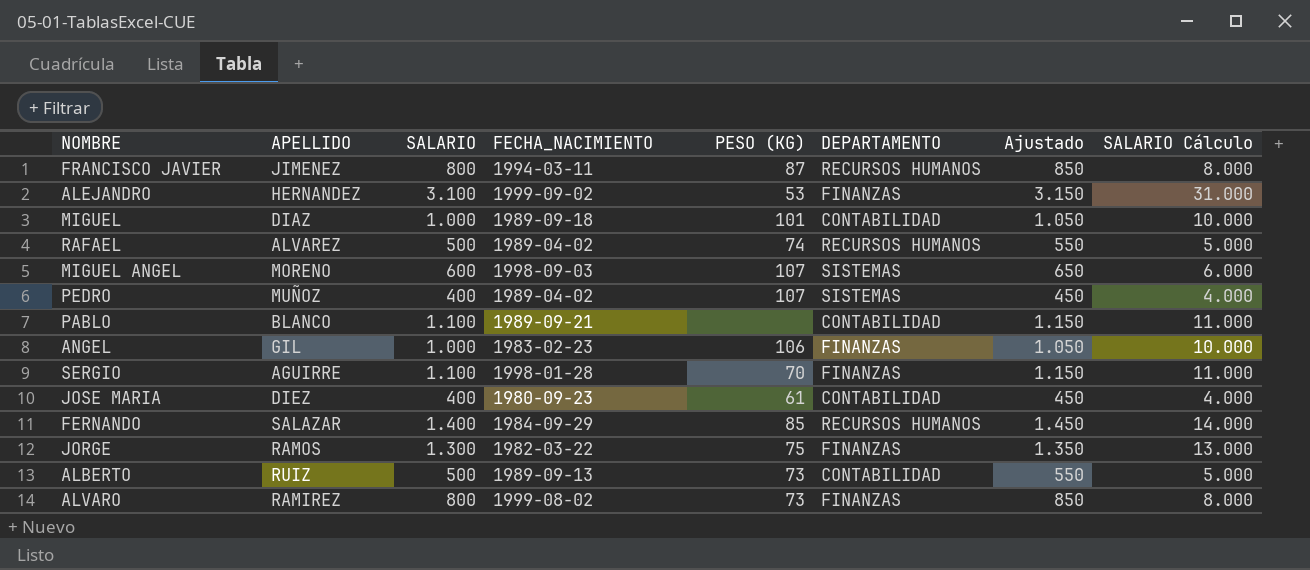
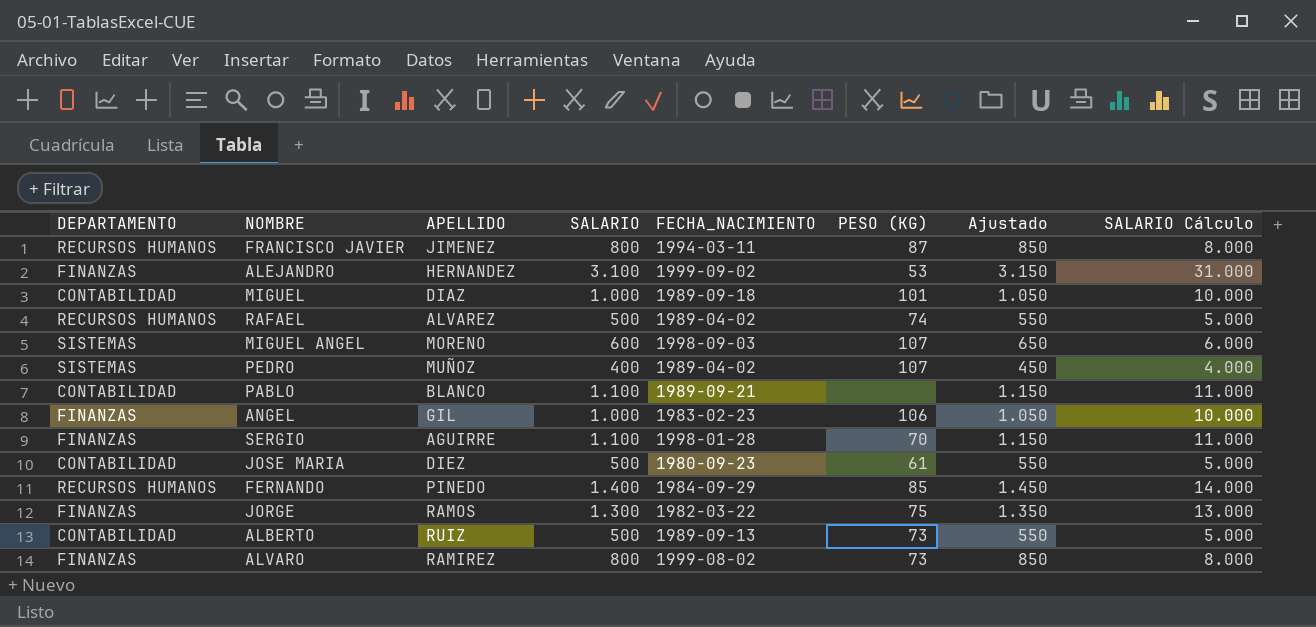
column DEPARTAMENTO | position: 6 -> 1
JOSE MARIA | SALARIO: 400 -> 500
JOSE MARIA | Ajustado: 450 -> 550
JOSE MARIA | SALARIO Cálculo: 4.000 -> 5.000
FERNANDO | APELLIDO: SALAZAR -> PINEDO

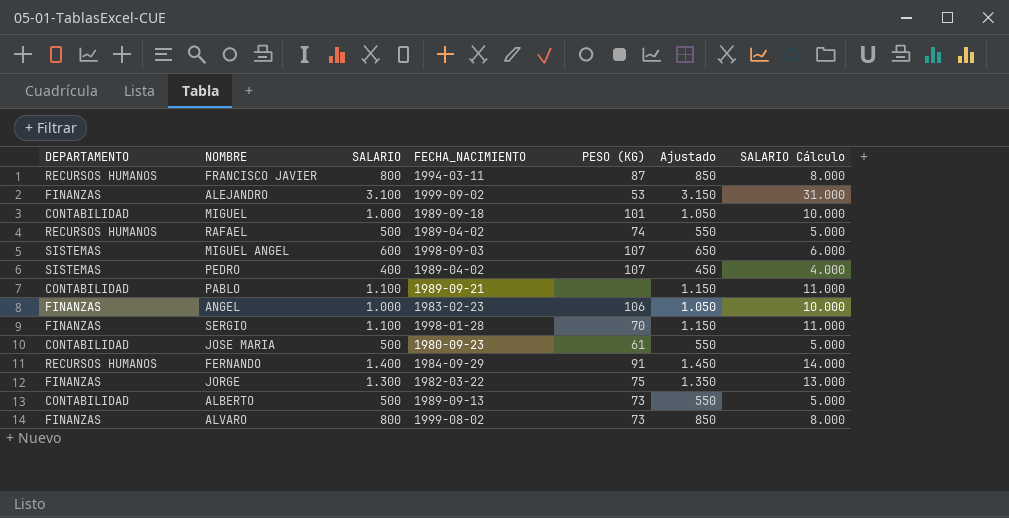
column APELLIDO | position: 3 -> none
FERNANDO | PESO (KG): 85 -> 91

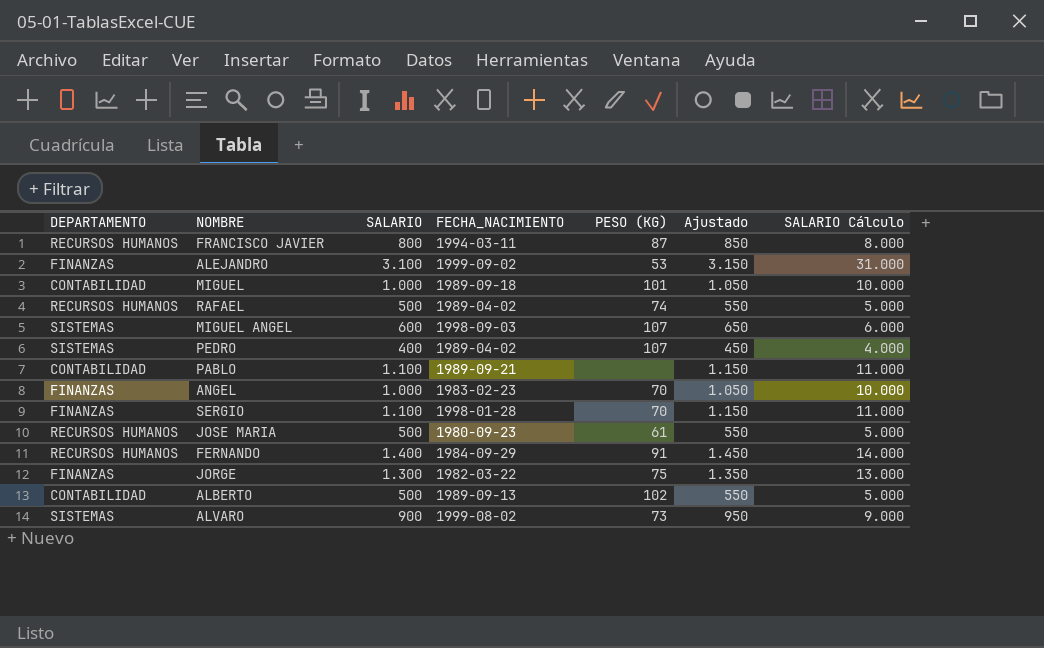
ANGEL | PESO (KG): 106 -> 70
JOSE MARIA | DEPARTAMENTO: CONTABILIDAD -> RECURSOS HUMANOS
ALBERTO | PESO (KG): 73 -> 102
ALVARO | DEPARTAMENTO: FINANZAS -> SISTEMAS
ALVARO | SALARIO: 800 -> 900
ALVARO | Ajustado: 850 -> 950
ALVARO | SALARIO Cálculo: 8.000 -> 9.000

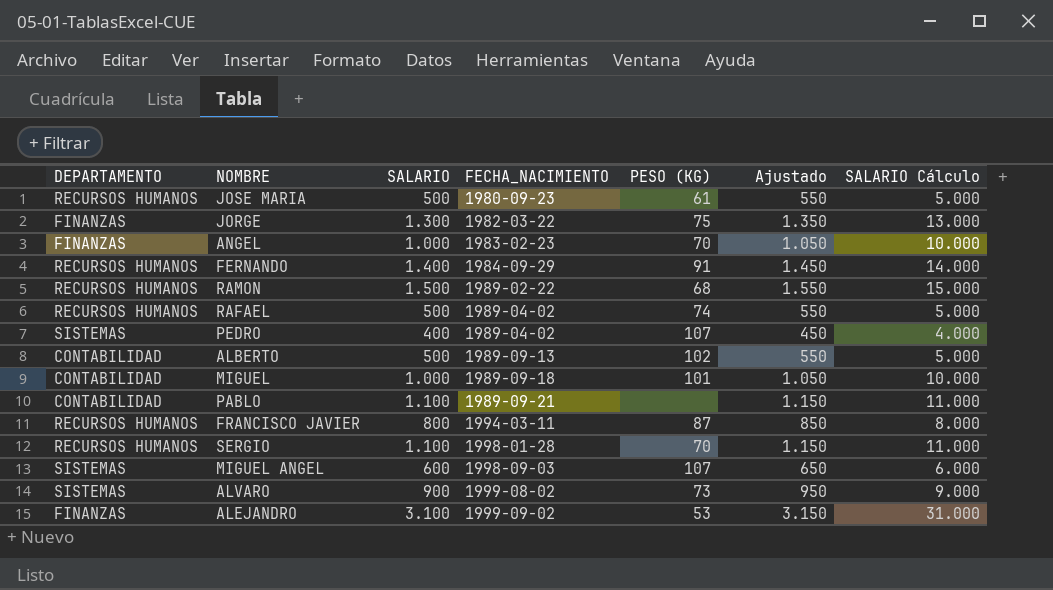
row order: none -> FECHA_NACIMIENTO ascending
row RAMON: none -> RECURSOS HUMANOS | 1.500 | 1989-02-22 | 68 | 1.550 | 15.000
SERGIO | DEPARTAMENTO: FINANZAS -> RECURSOS HUMANOS

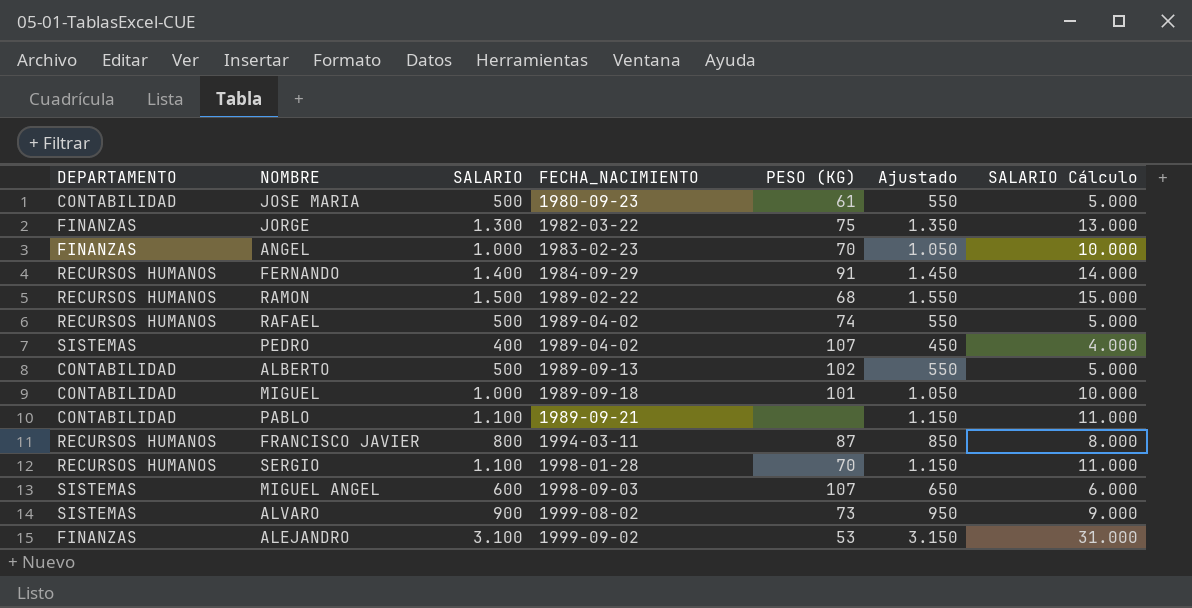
JOSE MARIA | DEPARTAMENTO: RECURSOS HUMANOS -> CONTABILIDAD

